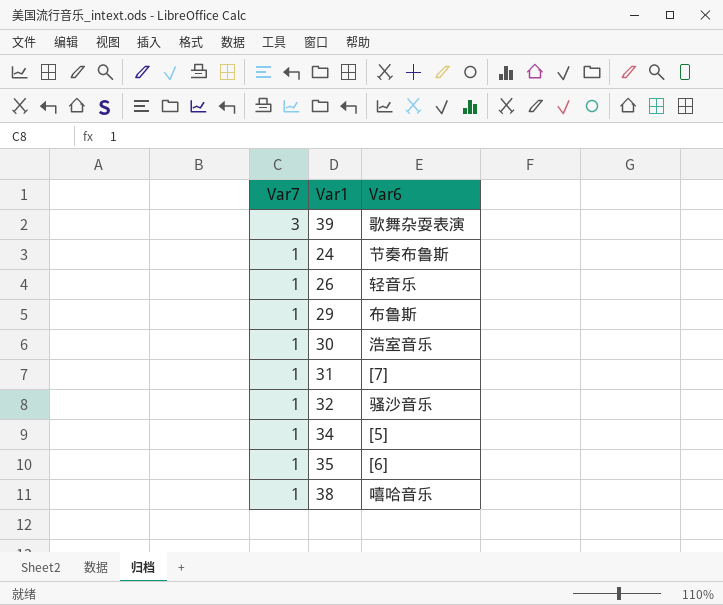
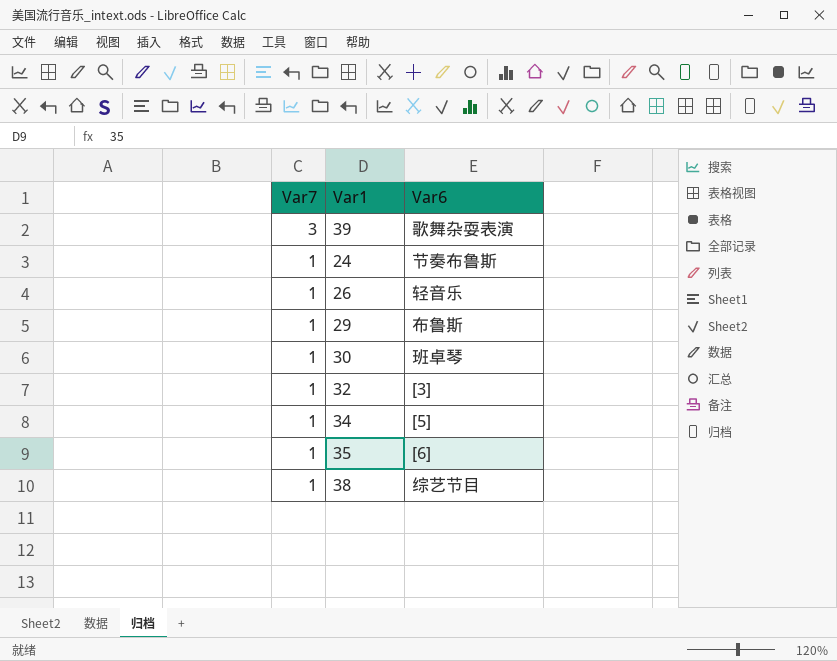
row 31: 1 | [7] -> none
30 | Var6: 浩室音乐 -> 班卓琴
32 | Var6: 骚沙音乐 -> [3]
38 | Var6: 嘻哈音乐 -> 综艺节目

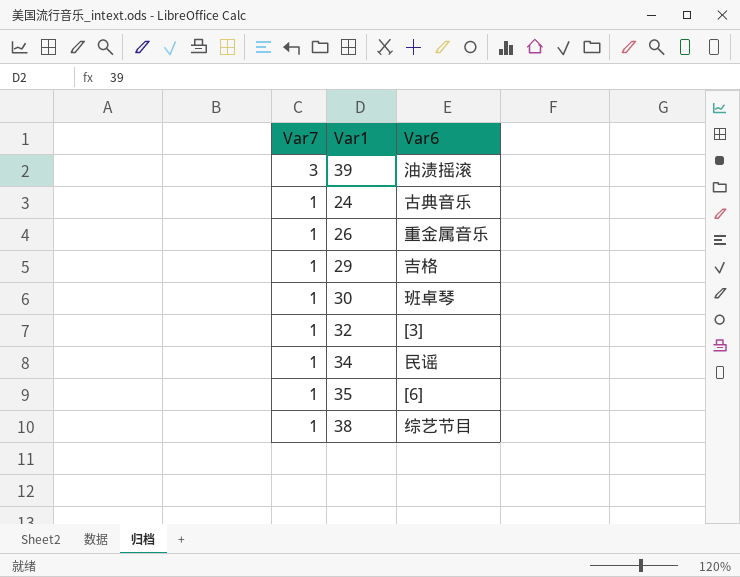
39 | Var6: 歌舞杂耍表演 -> 油渍摇滚
24 | Var6: 节奏布鲁斯 -> 古典音乐
26 | Var6: 轻音乐 -> 重金属音乐
29 | Var6: 布鲁斯 -> 吉格
34 | Var6: [5] -> 民谣

